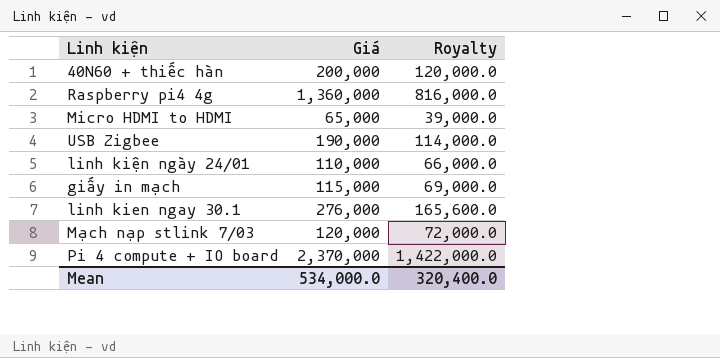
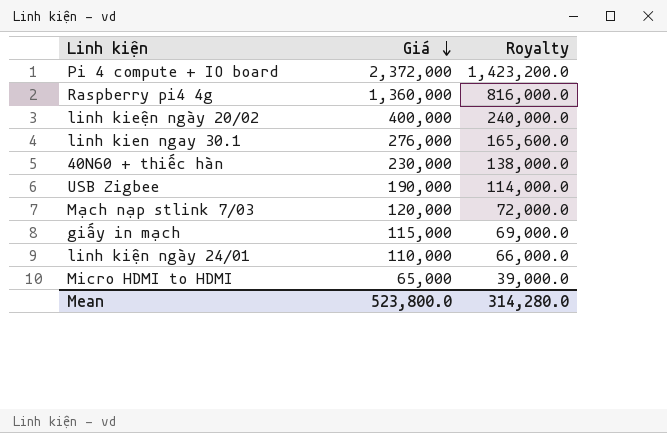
row order: none -> Giá descending
Pi 4 compute + IO board | Giá: 2,370,000 -> 2,372,000
Pi 4 compute + IO board | Royalty: 1,422,000.0 -> 1,423,200.0
row linh kieện ngày 20/02: none -> 400,000 | 240,000.0
40N60 + thiếc hàn | Giá: 200,000 -> 230,000
40N60 + thiếc hàn | Royalty: 120,000.0 -> 138,000.0
Mean | Giá: 534,000.0 -> 523,800.0
Mean | Royalty: 320,400.0 -> 314,280.0

